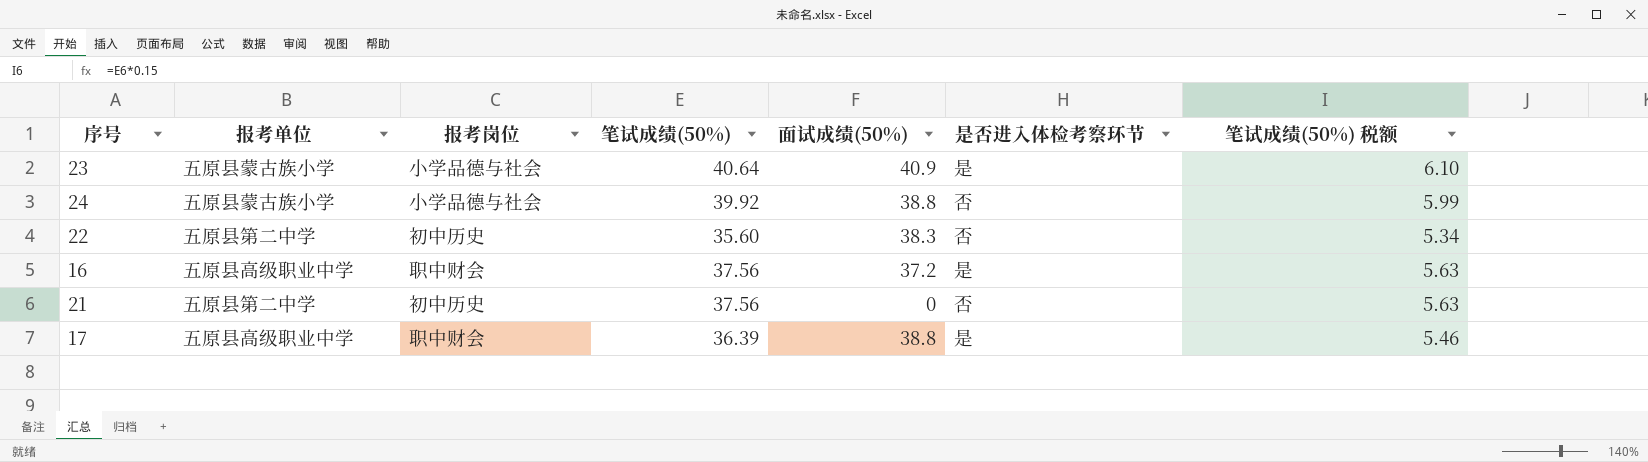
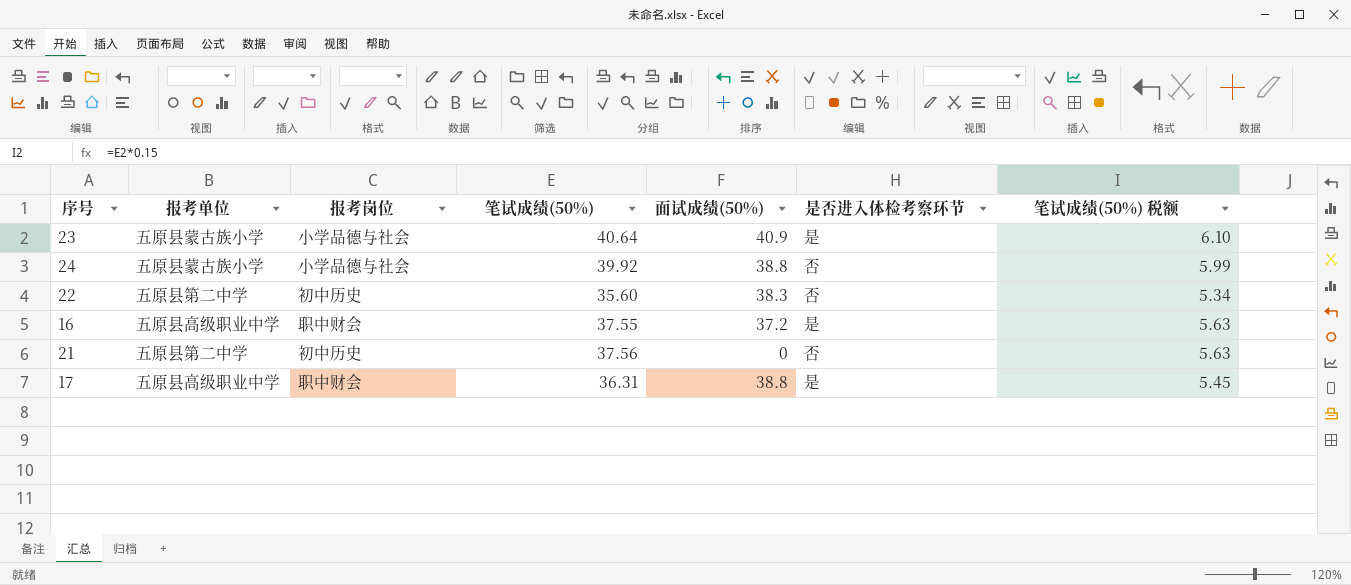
16 | 笔试成绩(50%): 37.56 -> 37.55
17 | 笔试成绩(50%): 36.39 -> 36.31
17 | 笔试成绩(50%) 税额: 5.46 -> 5.45

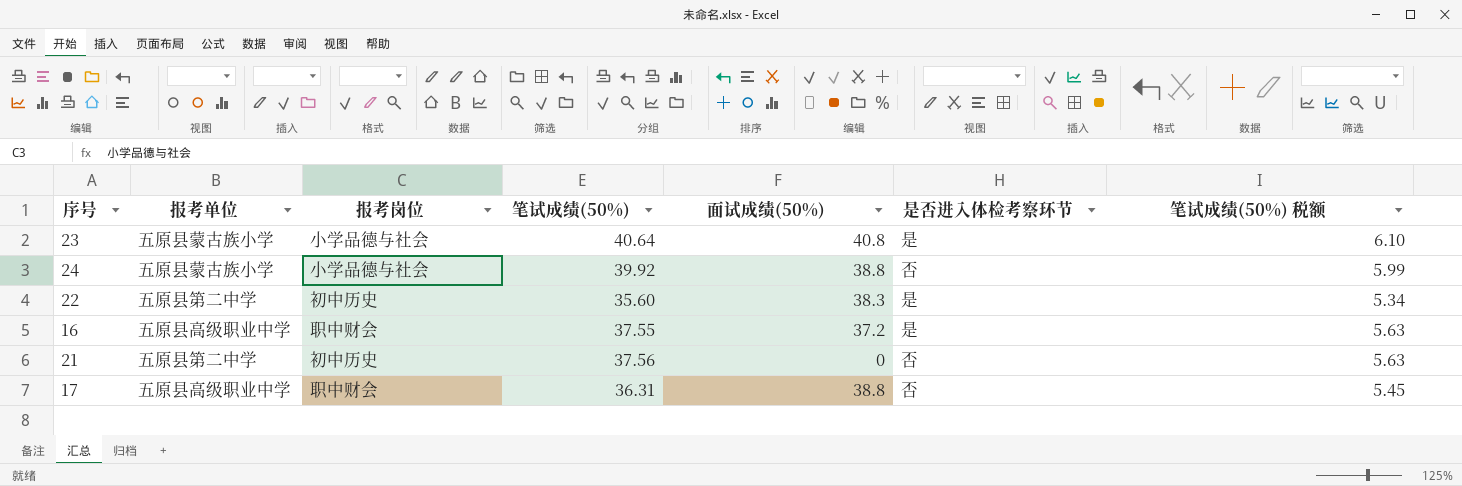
23 | 面试成绩(50%): 40.9 -> 40.8
22 | 是否进入体检考察环节: 否 -> 是
17 | 是否进入体检考察环节: 是 -> 否

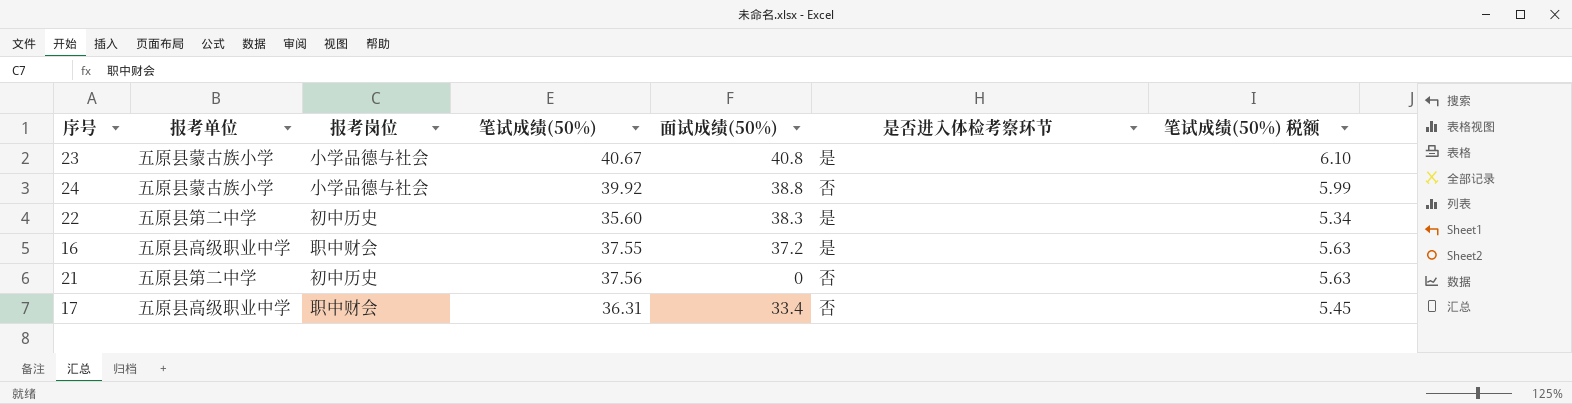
23 | 笔试成绩(50%): 40.64 -> 40.67
17 | 面试成绩(50%): 38.8 -> 33.4

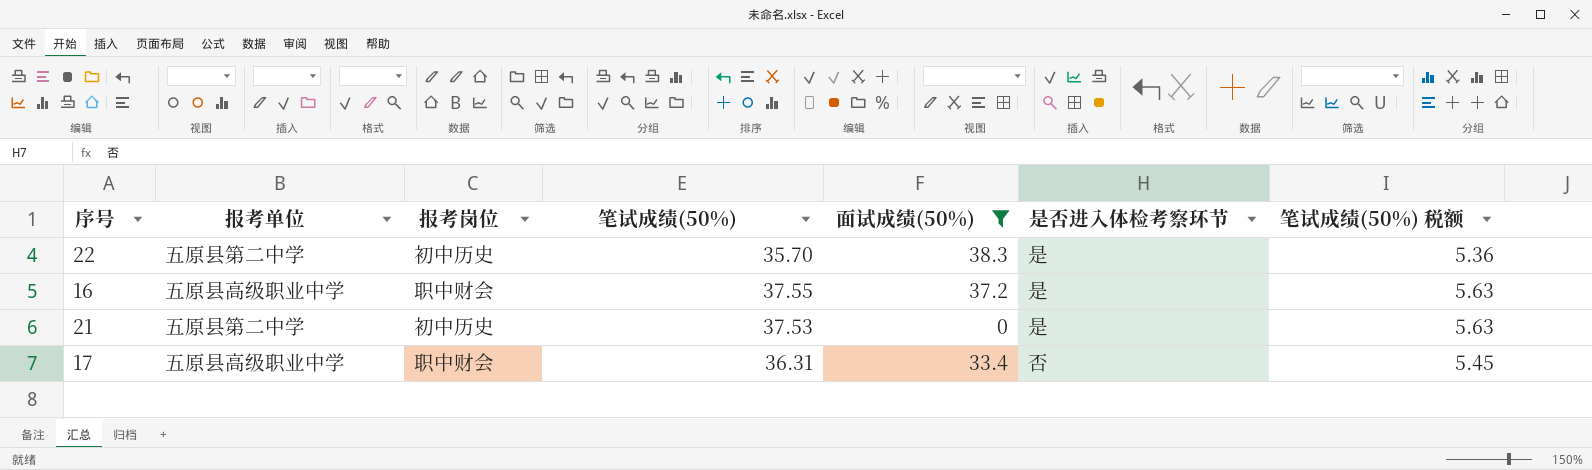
filter: none -> 面试成绩(50%) <= 38.3
22 | 笔试成绩(50%): 35.60 -> 35.70
22 | 笔试成绩(50%) 税额: 5.34 -> 5.36
21 | 笔试成绩(50%): 37.56 -> 37.53
21 | 是否进入体检考察环节: 否 -> 是

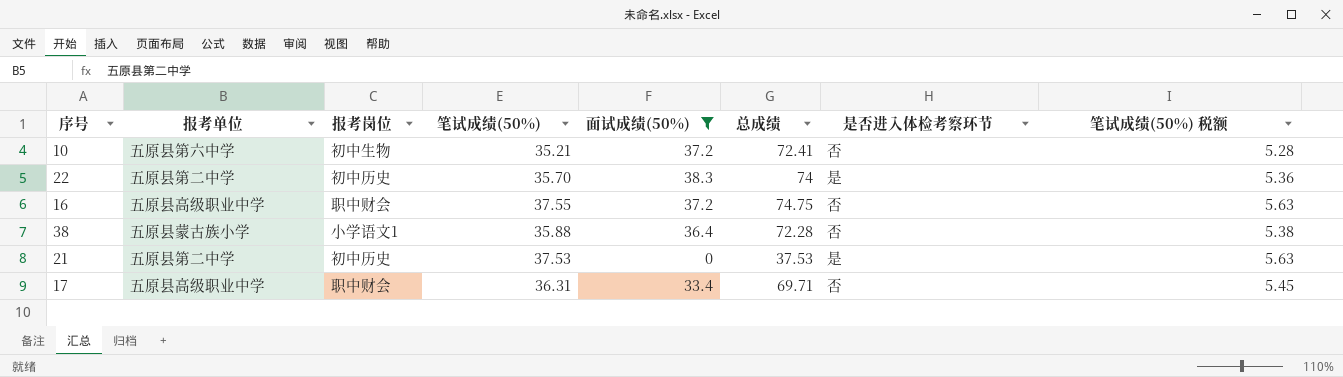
column 总成绩 | formula: none -> [笔试成绩(50%)] + [面试成绩(50%)]
row 10: none -> 五原县第六中学 | 初中生物 | 35.21 | 37.2 | 72.41 | 否 | 5.28
16 | 是否进入体检考察环节: 是 -> 否
row 38: none -> 五原县蒙古族小学 | 小学语文1 | 35.88 | 36.4 | 72.28 | 否 | 5.38

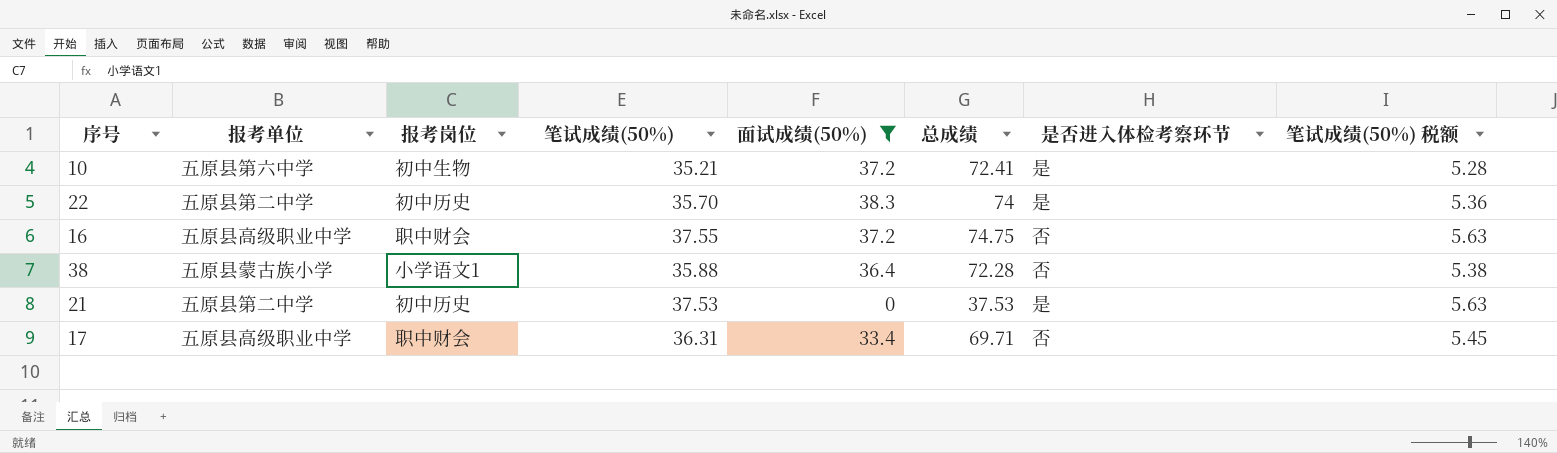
10 | 是否进入体检考察环节: 否 -> 是

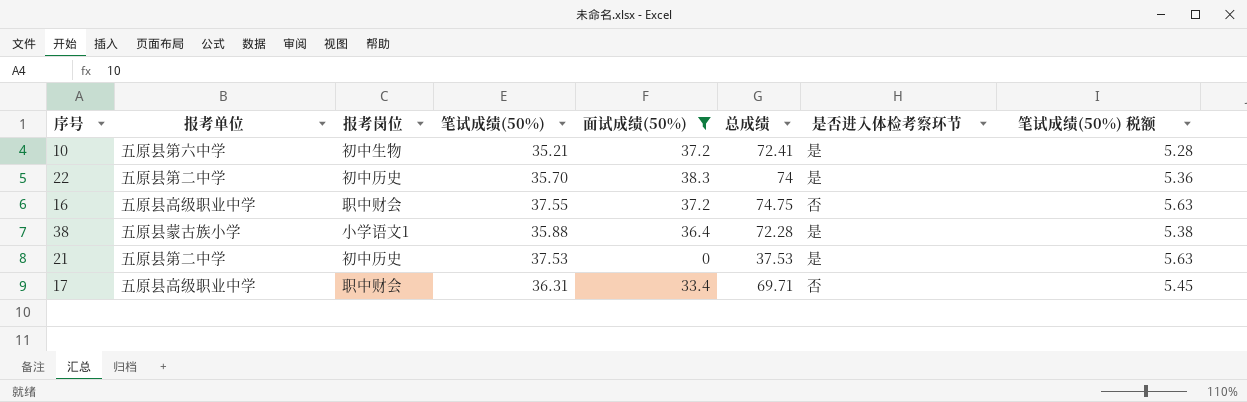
38 | 是否进入体检考察环节: 否 -> 是

